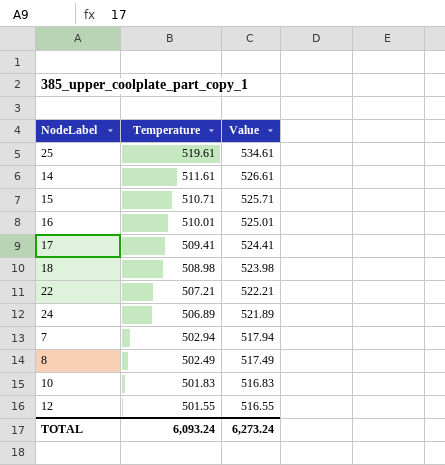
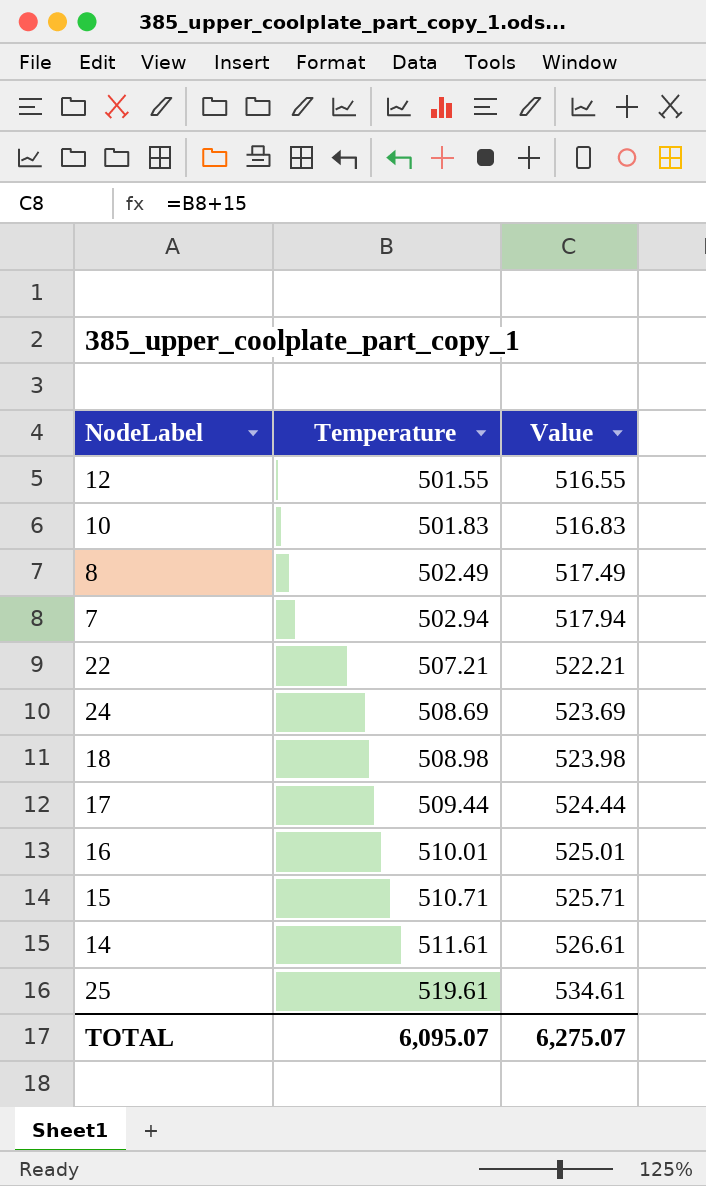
row order: Temperature descending -> Temperature ascending
24 | Temperature: 506.89 -> 508.69
24 | Value: 521.89 -> 523.69
17 | Temperature: 509.41 -> 509.44
17 | Value: 524.41 -> 524.44
TOTAL | Temperature: 6,093.24 -> 6,095.07
TOTAL | Value: 6,273.24 -> 6,275.07

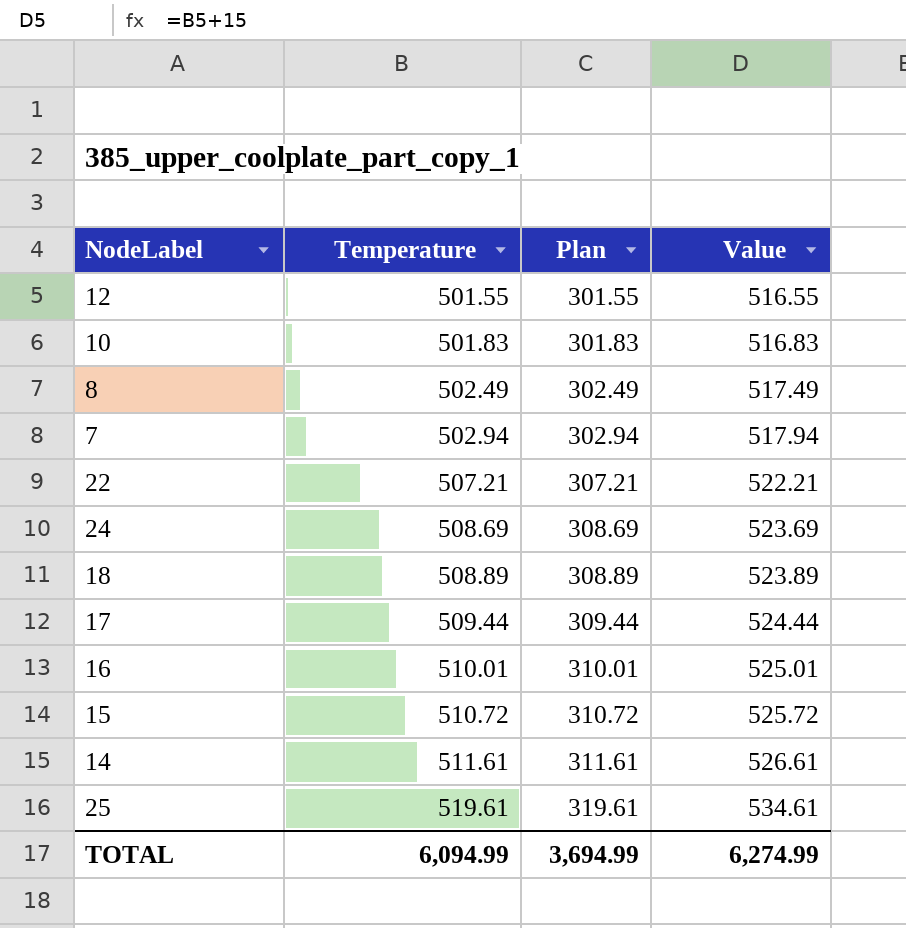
column Plan | formula: none -> [Temperature] - 200
18 | Temperature: 508.98 -> 508.89
18 | Value: 523.98 -> 523.89
15 | Temperature: 510.71 -> 510.72
15 | Value: 525.71 -> 525.72
TOTAL | Temperature: 6,095.07 -> 6,094.99
TOTAL | Value: 6,275.07 -> 6,274.99

